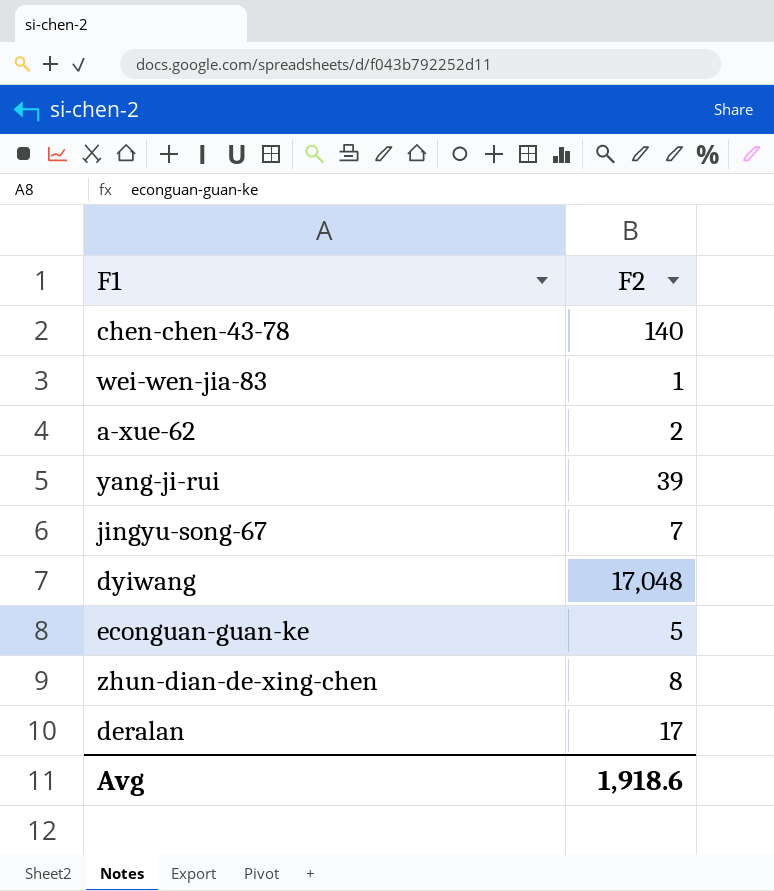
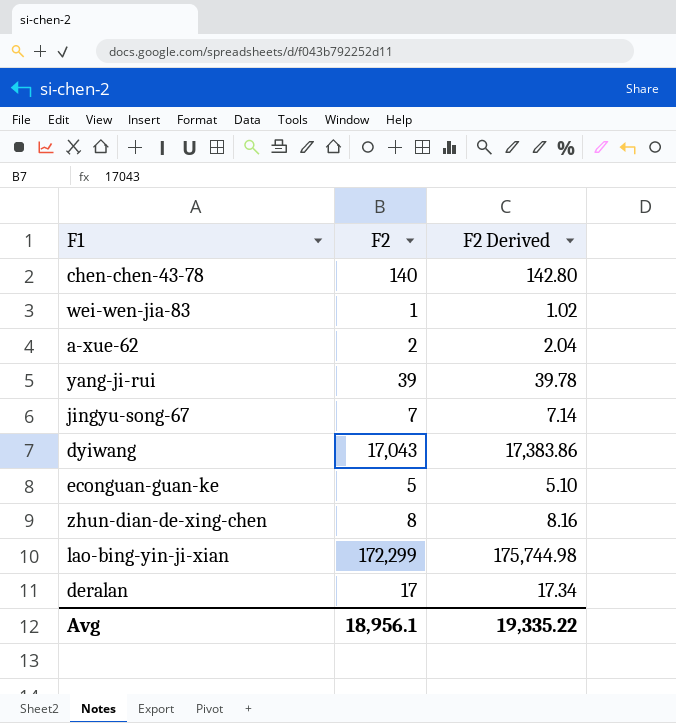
column F2 Derived | formula: none -> [F2] * 1.02
dyiwang | F2: 17,048 -> 17,043
row lao-bing-yin-ji-xian: none -> 172,299 | 175,744.98
Avg | F2: 1,918.6 -> 18,956.1

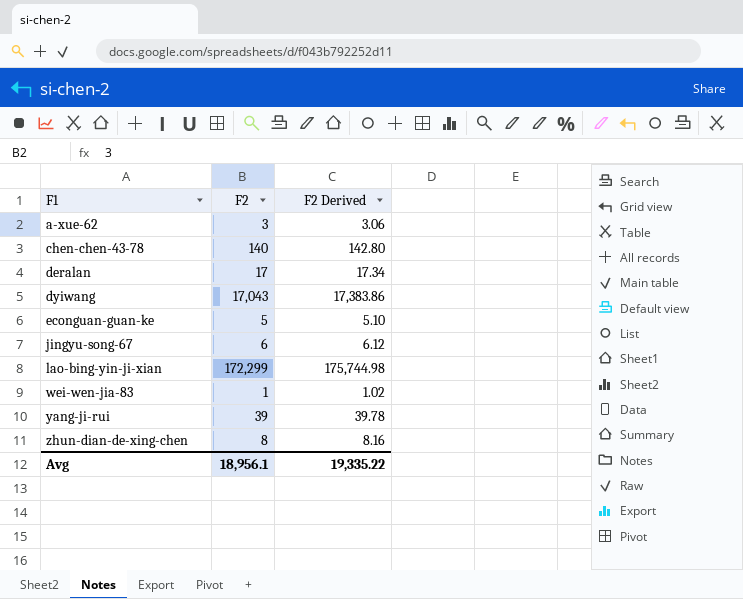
row order: none -> F1 ascending
a-xue-62 | F2: 2 -> 3
a-xue-62 | F2 Derived: 2.04 -> 3.06
jingyu-song-67 | F2: 7 -> 6
jingyu-song-67 | F2 Derived: 7.14 -> 6.12

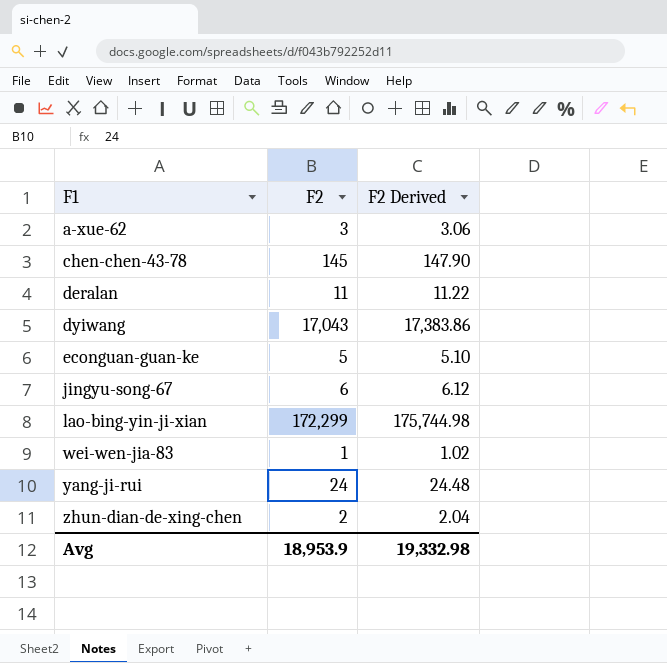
chen-chen-43-78 | F2: 140 -> 145
chen-chen-43-78 | F2 Derived: 142.80 -> 147.90
deralan | F2: 17 -> 11
deralan | F2 Derived: 17.34 -> 11.22
yang-ji-rui | F2: 39 -> 24
yang-ji-rui | F2 Derived: 39.78 -> 24.48
zhun-dian-de-xing-chen | F2: 8 -> 2
zhun-dian-de-xing-chen | F2 Derived: 8.16 -> 2.04
Avg | F2: 18,956.1 -> 18,953.9
Avg | F2 Derived: 19,335.22 -> 19,332.98

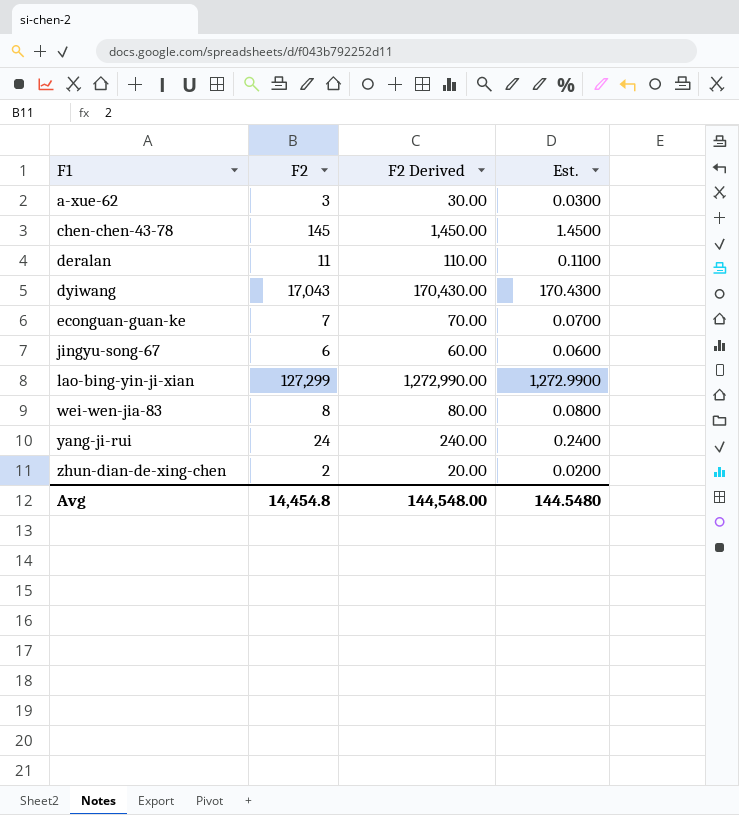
column F2 Derived | formula: [F2] * 1.02 -> [F2] * 10
column Est. | formula: none -> [F2] * 0.01
econguan-guan-ke | F2: 5 -> 7
lao-bing-yin-ji-xian | F2: 172,299 -> 127,299
wei-wen-jia-83 | F2: 1 -> 8
Avg | F2: 18,953.9 -> 14,454.8
Avg | F2 Derived: 19,332.98 -> 144,548.00

